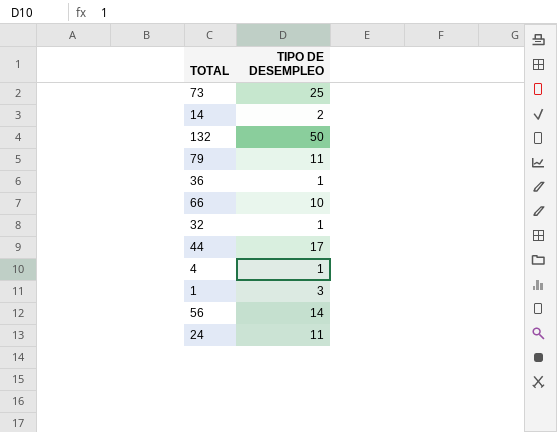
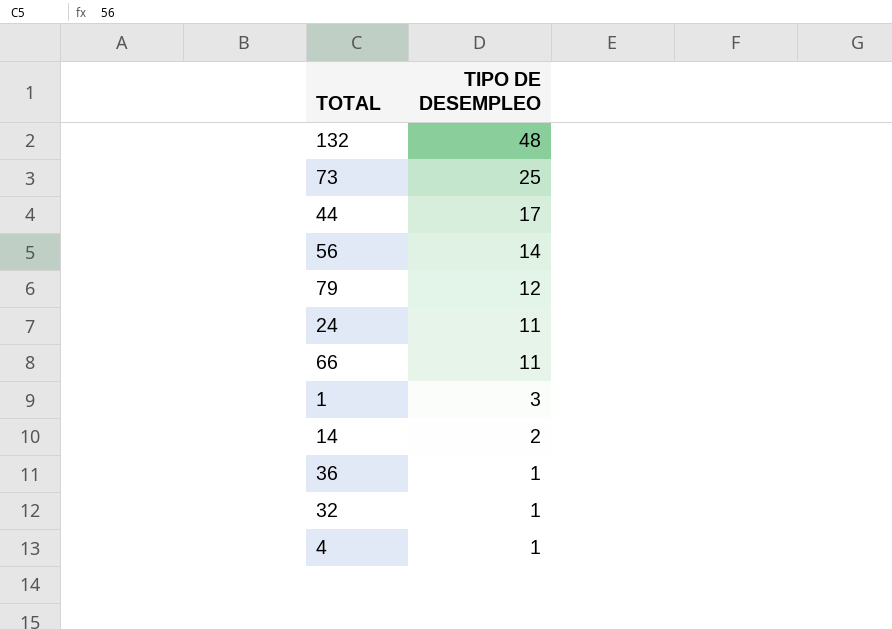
row order: none -> TIPO DE DESEMPLEO descending
132 | TIPO DE DESEMPLEO: 50 -> 48
79 | TIPO DE DESEMPLEO: 11 -> 12
66 | TIPO DE DESEMPLEO: 10 -> 11

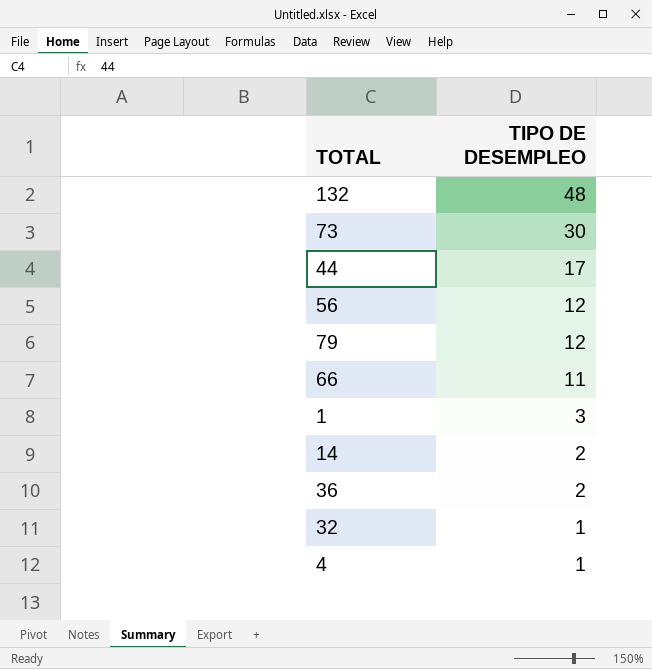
row 24: 11 -> none
73 | TIPO DE DESEMPLEO: 25 -> 30
56 | TIPO DE DESEMPLEO: 14 -> 12
36 | TIPO DE DESEMPLEO: 1 -> 2

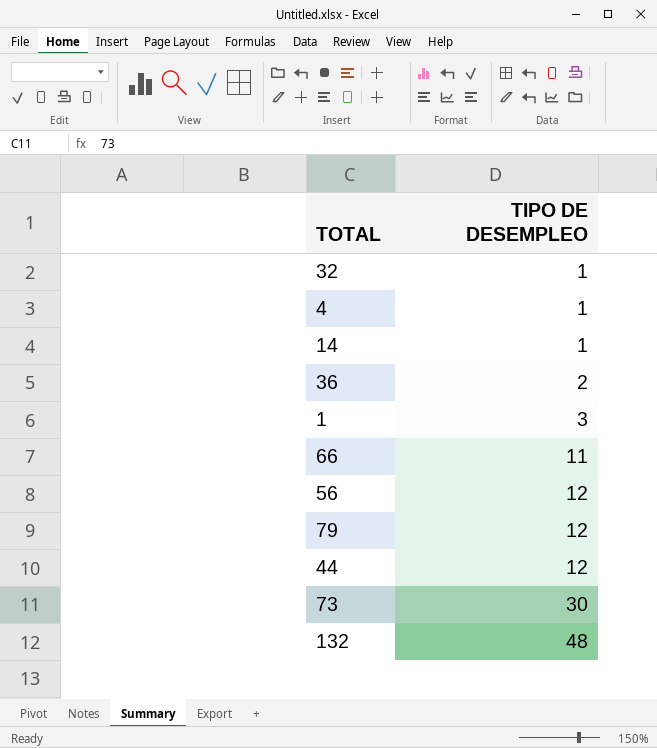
row order: TIPO DE DESEMPLEO descending -> TIPO DE DESEMPLEO ascending
14 | TIPO DE DESEMPLEO: 2 -> 1
44 | TIPO DE DESEMPLEO: 17 -> 12

